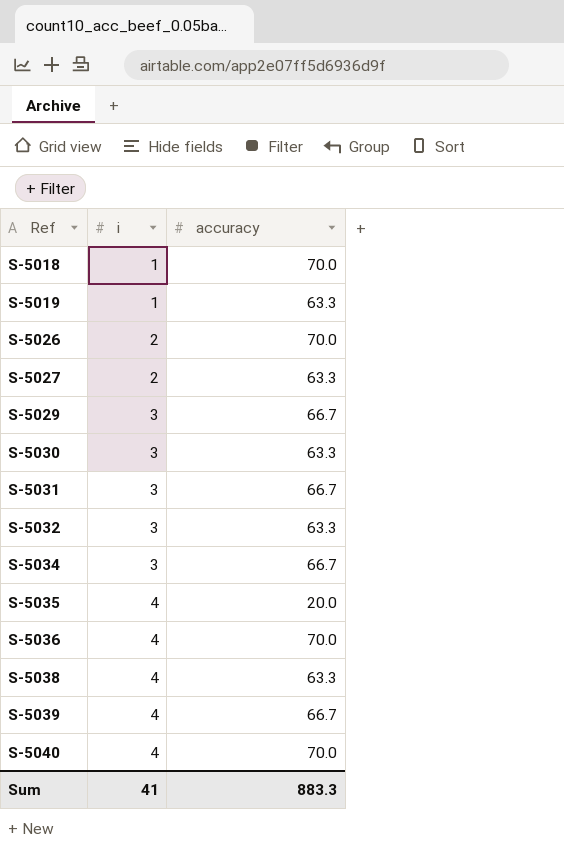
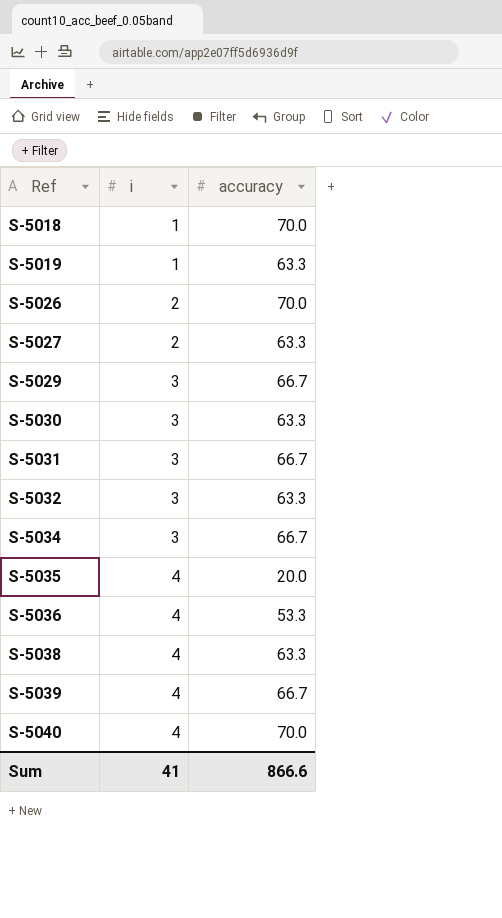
S-5036 | accuracy: 70.0 -> 53.3
Sum | accuracy: 883.3 -> 866.6

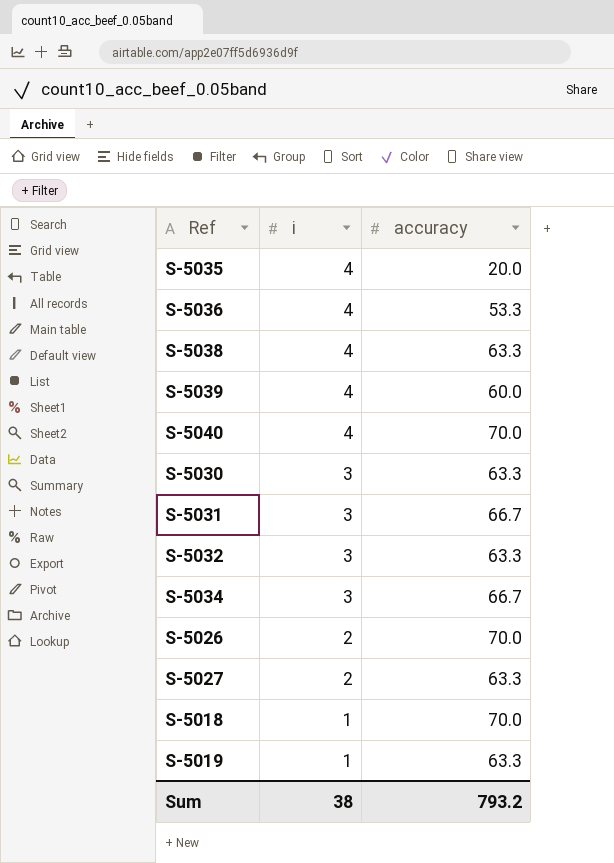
row order: Ref ascending -> i descending
row S-5029: 3 | 66.7 -> none
S-5039 | accuracy: 66.7 -> 60.0
Sum | i: 41 -> 38
Sum | accuracy: 866.6 -> 793.2

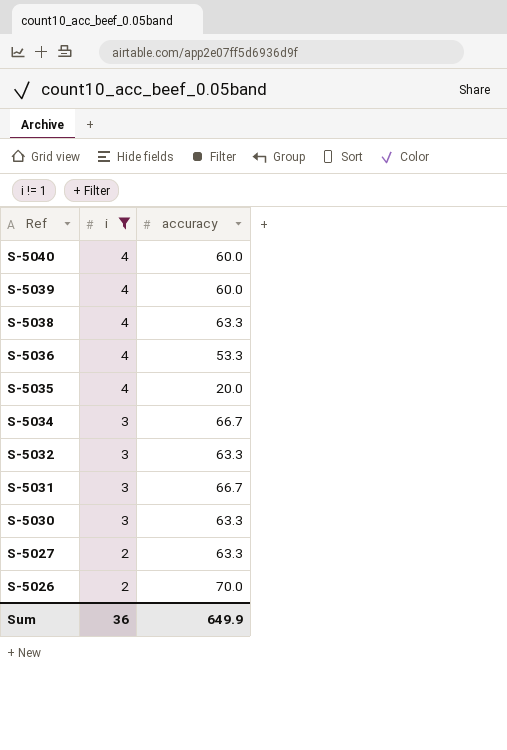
filter: none -> i != 1
row order: i descending -> Ref descending
S-5040 | accuracy: 70.0 -> 60.0
Sum | i: 38 -> 36
Sum | accuracy: 793.2 -> 649.9

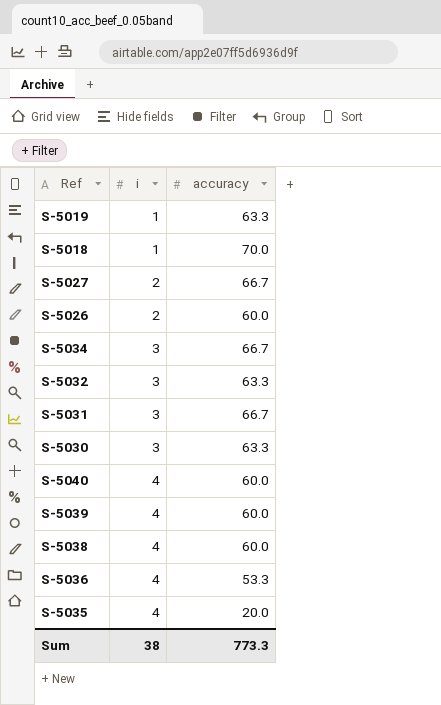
filter: i != 1 -> none
row order: Ref descending -> i ascending
S-5027 | accuracy: 63.3 -> 66.7
S-5026 | accuracy: 70.0 -> 60.0
S-5038 | accuracy: 63.3 -> 60.0
Sum | i: 36 -> 38
Sum | accuracy: 649.9 -> 773.3

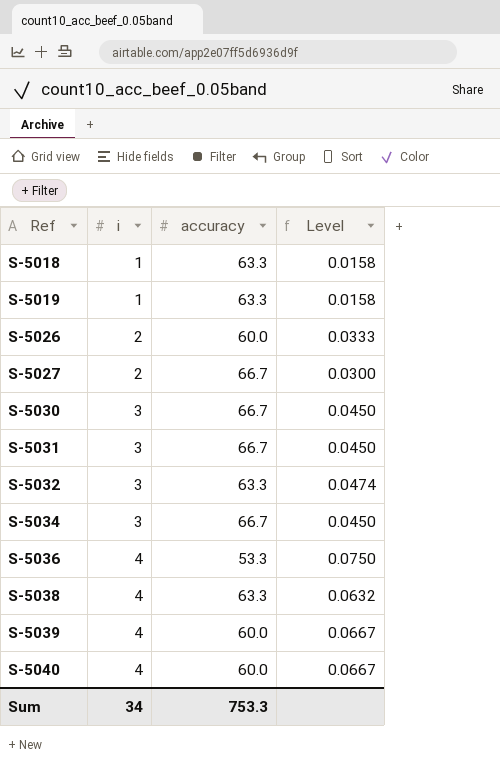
row order: i ascending -> Ref ascending
column Level | formula: none -> [i] / [accuracy]
row S-5035: 4 | 20.0 -> none
S-5018 | accuracy: 70.0 -> 63.3
S-5030 | accuracy: 63.3 -> 66.7
S-5038 | accuracy: 60.0 -> 63.3
Sum | i: 38 -> 34
Sum | accuracy: 773.3 -> 753.3

